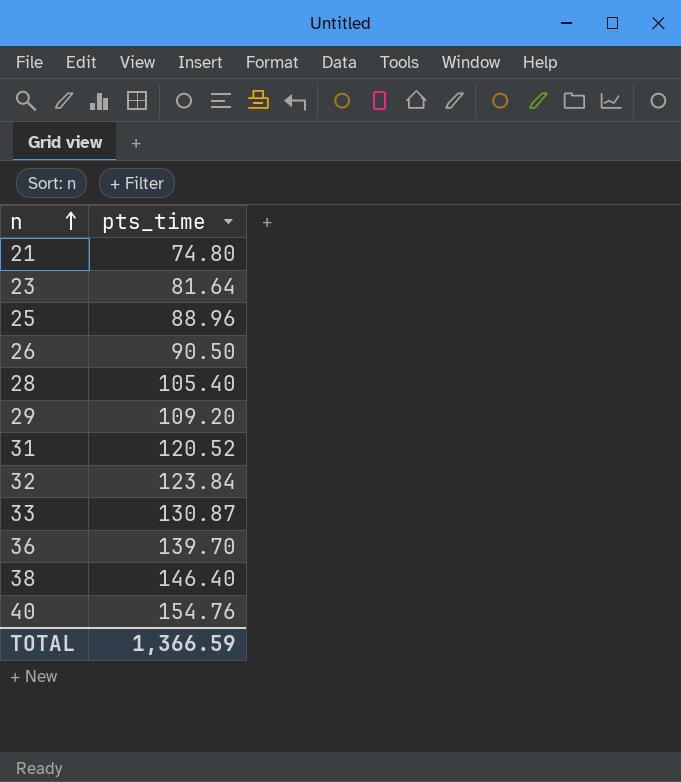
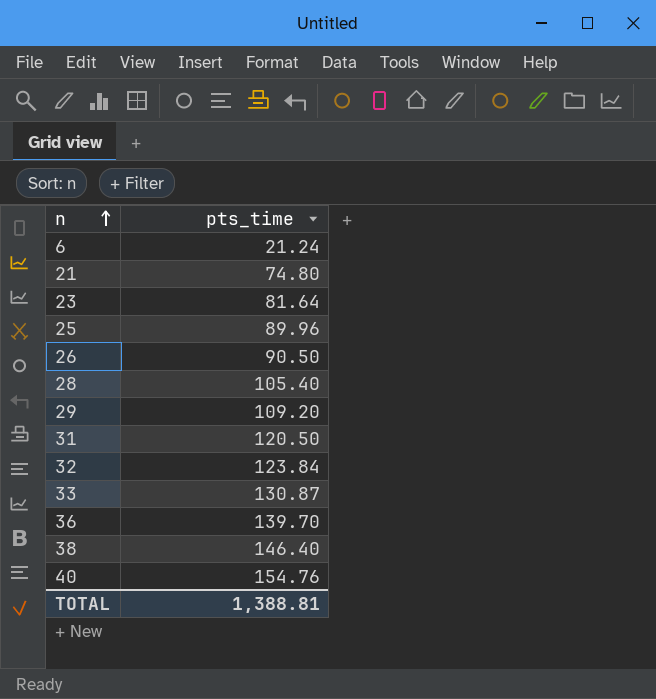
row 6: none -> 21.24
25 | pts_time: 88.96 -> 89.96
31 | pts_time: 120.52 -> 120.50
TOTAL | pts_time: 1,366.59 -> 1,388.81

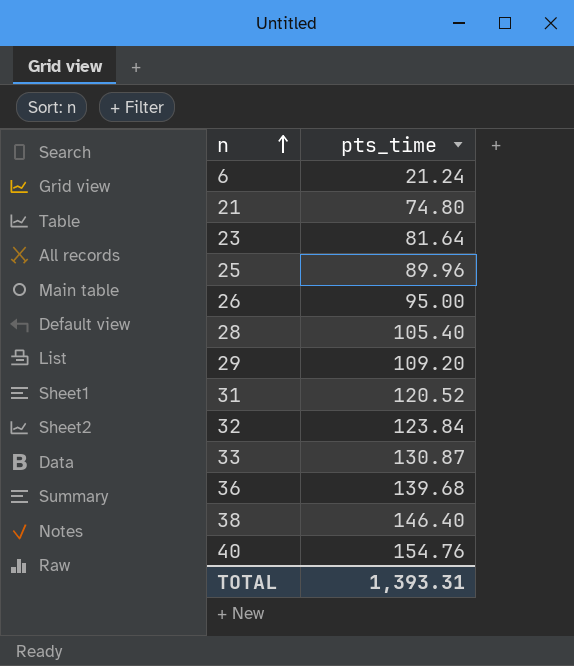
26 | pts_time: 90.50 -> 95.00
31 | pts_time: 120.50 -> 120.52
36 | pts_time: 139.70 -> 139.68
TOTAL | pts_time: 1,388.81 -> 1,393.31

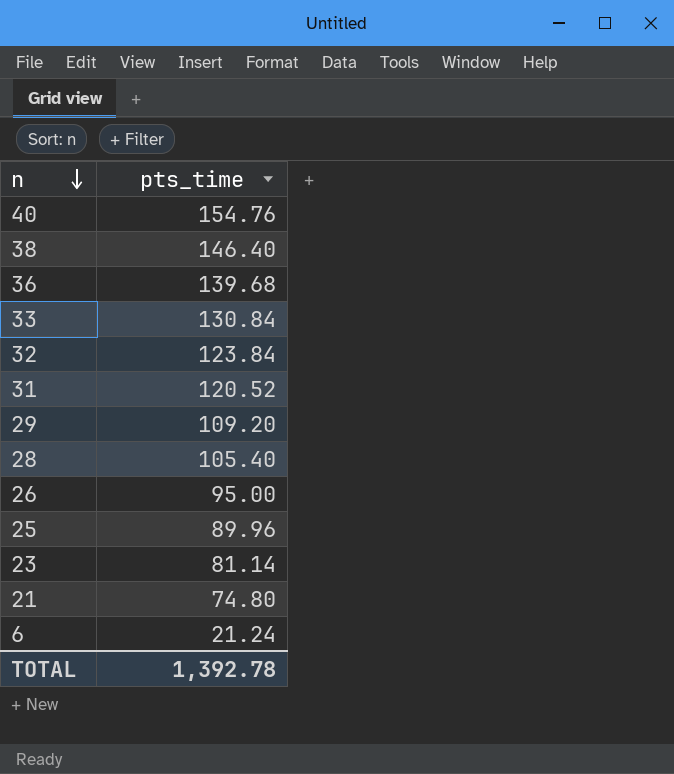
row order: n ascending -> n descending
33 | pts_time: 130.87 -> 130.84
23 | pts_time: 81.64 -> 81.14
TOTAL | pts_time: 1,393.31 -> 1,392.78

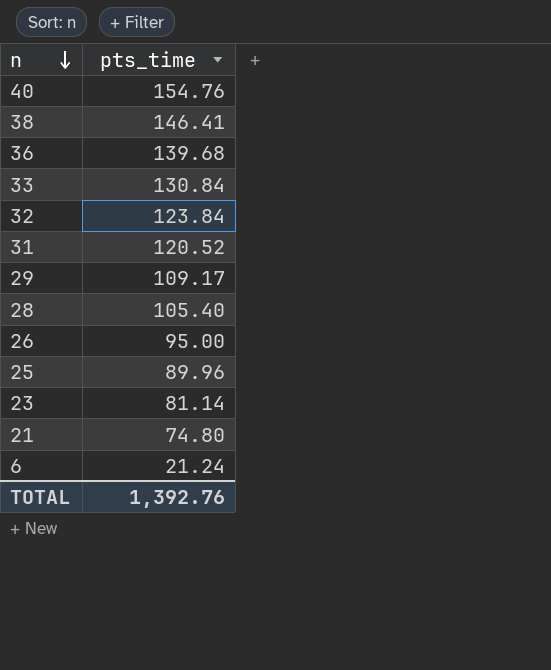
38 | pts_time: 146.40 -> 146.41
29 | pts_time: 109.20 -> 109.17
TOTAL | pts_time: 1,392.78 -> 1,392.76

